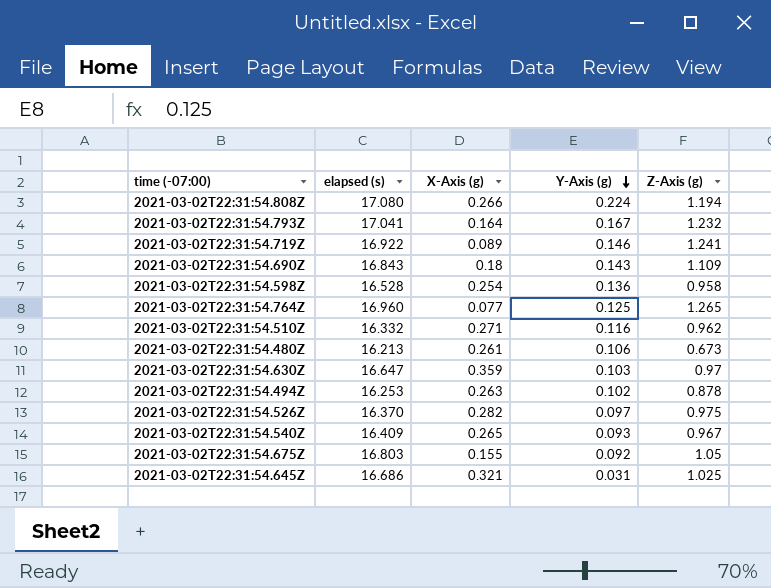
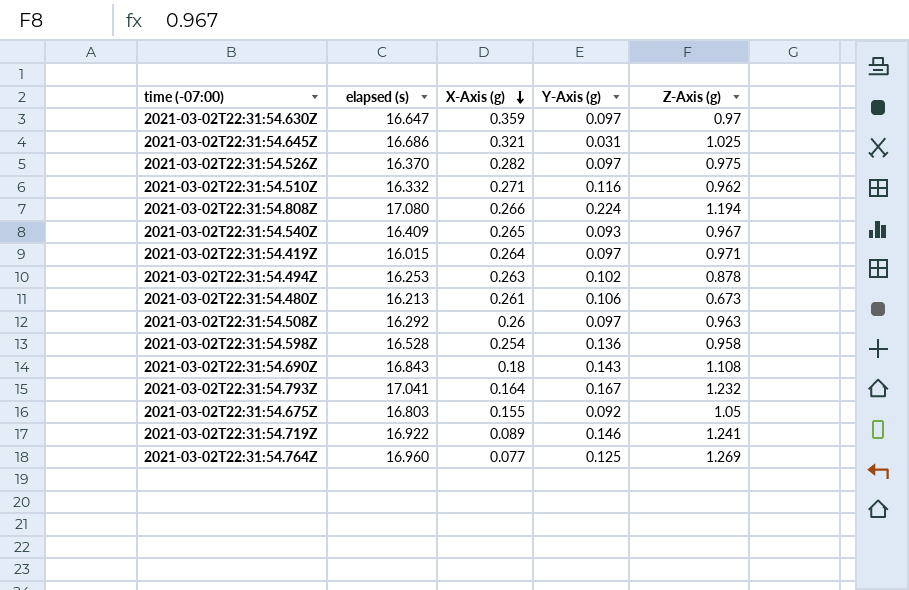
row order: Y-Axis (g) descending -> X-Axis (g) descending
2021-03-02T22:31:54.630Z | Y-Axis (g): 0.103 -> 0.097
row 2021-03-02T22:31:54.419Z: none -> 16.015 | 0.264 | 0.097 | 0.971
row 2021-03-02T22:31:54.508Z: none -> 16.292 | 0.26 | 0.097 | 0.963
2021-03-02T22:31:54.690Z | Z-Axis (g): 1.109 -> 1.108
2021-03-02T22:31:54.764Z | Z-Axis (g): 1.265 -> 1.269

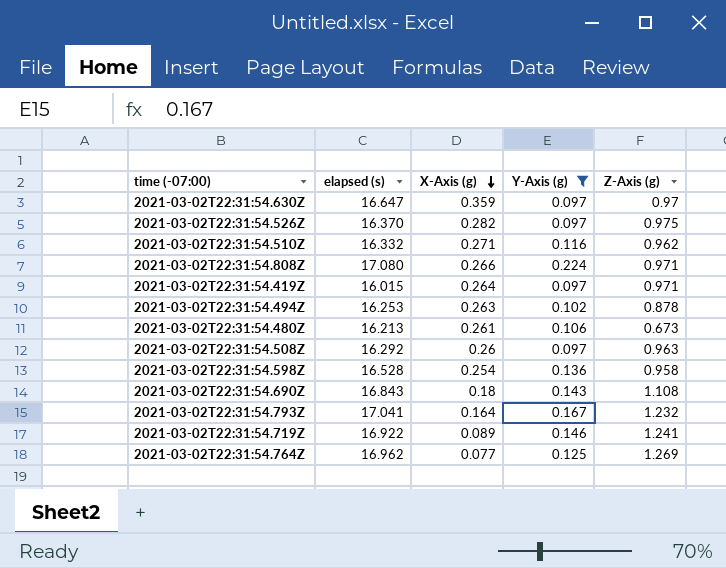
filter: none -> Y-Axis (g) >= 0.097
2021-03-02T22:31:54.808Z | Z-Axis (g): 1.194 -> 0.971
2021-03-02T22:31:54.764Z | elapsed (s): 16.960 -> 16.962

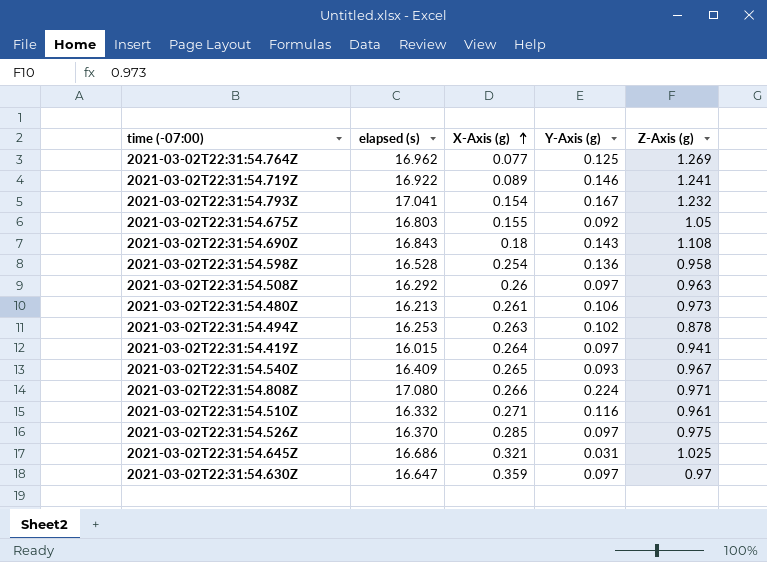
filter: Y-Axis (g) >= 0.097 -> none
row order: X-Axis (g) descending -> X-Axis (g) ascending
2021-03-02T22:31:54.793Z | X-Axis (g): 0.164 -> 0.154
2021-03-02T22:31:54.480Z | Z-Axis (g): 0.673 -> 0.973
2021-03-02T22:31:54.419Z | Z-Axis (g): 0.971 -> 0.941
2021-03-02T22:31:54.510Z | Z-Axis (g): 0.962 -> 0.961
2021-03-02T22:31:54.526Z | X-Axis (g): 0.282 -> 0.285

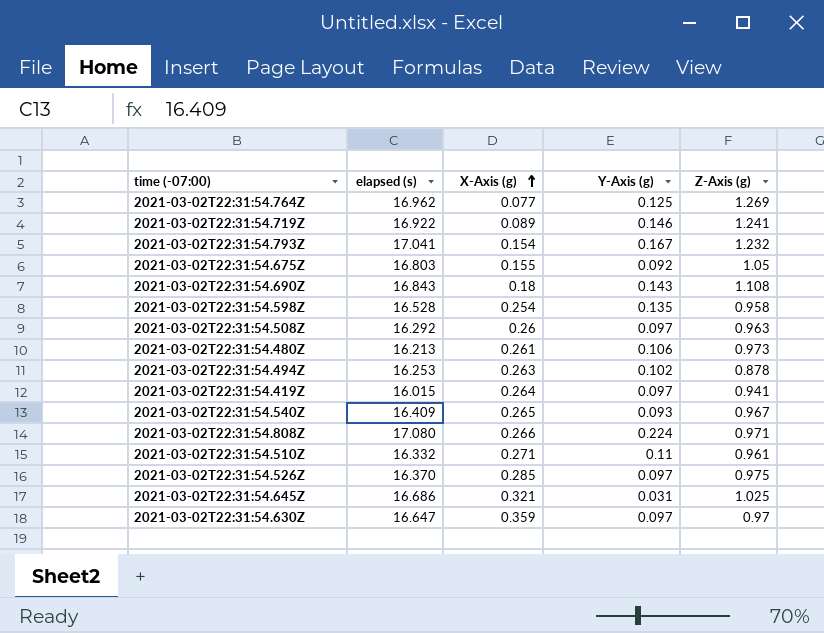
2021-03-02T22:31:54.598Z | Y-Axis (g): 0.136 -> 0.135
2021-03-02T22:31:54.510Z | Y-Axis (g): 0.116 -> 0.11

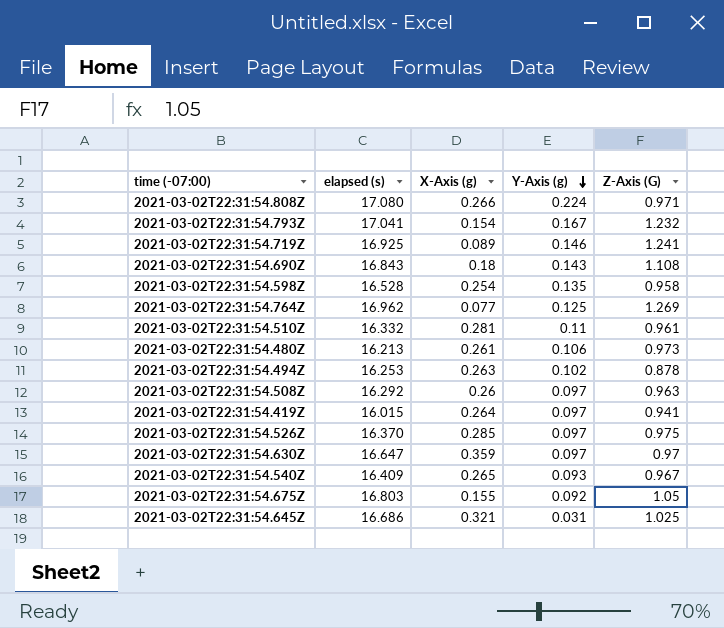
row order: X-Axis (g) ascending -> Y-Axis (g) descending
column name: Z-Axis (g) -> Z-Axis (G)
2021-03-02T22:31:54.719Z | elapsed (s): 16.922 -> 16.925
2021-03-02T22:31:54.510Z | X-Axis (g): 0.271 -> 0.281

